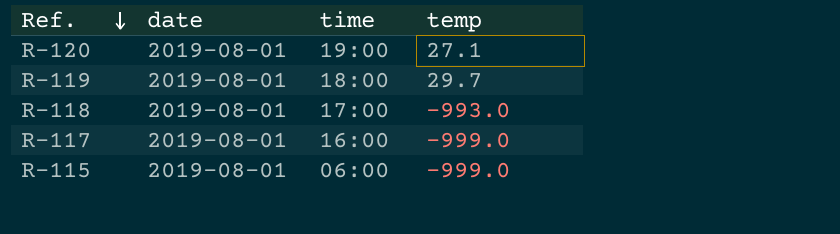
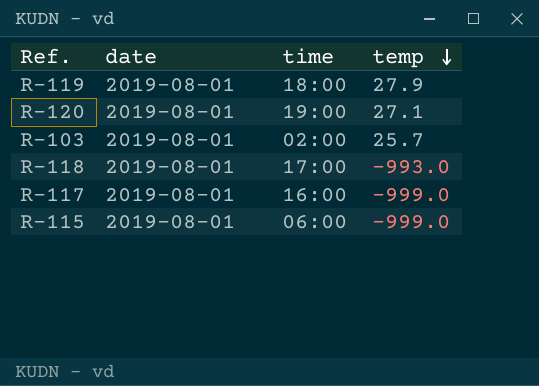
row order: Ref. descending -> temp descending
R-119 | temp: 29.7 -> 27.9
row R-103: none -> 2019-08-01 | 02:00 | 25.7

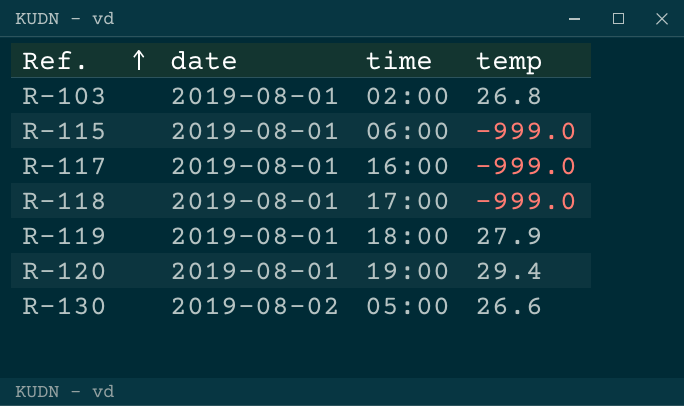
row order: temp descending -> Ref. ascending
R-103 | temp: 25.7 -> 26.8
R-118 | temp: -993.0 -> -999.0
R-120 | temp: 27.1 -> 29.4
row R-130: none -> 2019-08-02 | 05:00 | 26.6

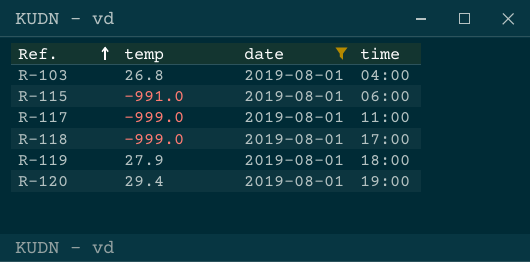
filter: none -> date = 2019-08-01
column temp | position: 4 -> 2
R-103 | time: 02:00 -> 04:00
R-115 | temp: -999.0 -> -991.0
R-117 | time: 16:00 -> 11:00

